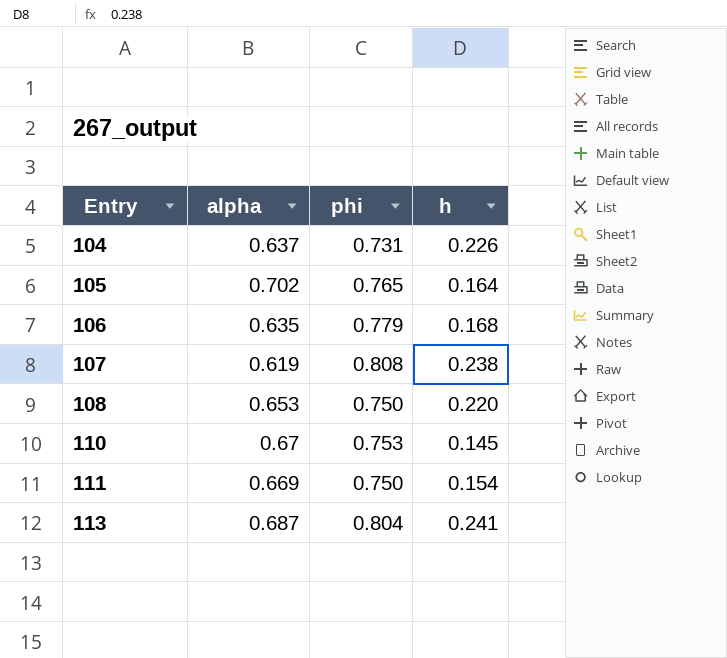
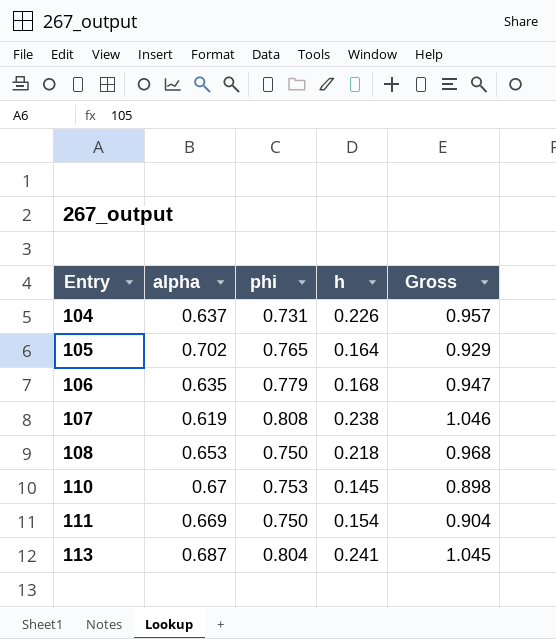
column Gross | formula: none -> [phi] + [h]
108 | h: 0.220 -> 0.218

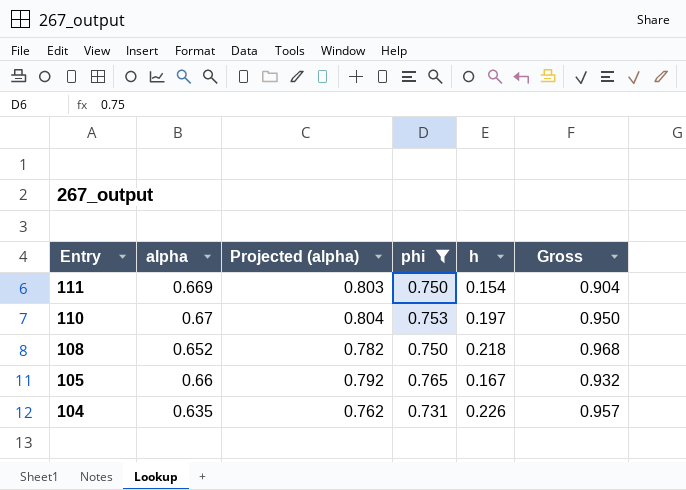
filter: none -> phi <= 0.765
row order: Entry ascending -> Entry descending
column Projected (alpha) | formula: none -> [alpha] * 1.2
110 | h: 0.145 -> 0.197
110 | Gross: 0.898 -> 0.950
108 | alpha: 0.653 -> 0.652
105 | alpha: 0.702 -> 0.66
105 | h: 0.164 -> 0.167
105 | Gross: 0.929 -> 0.932
104 | alpha: 0.637 -> 0.635

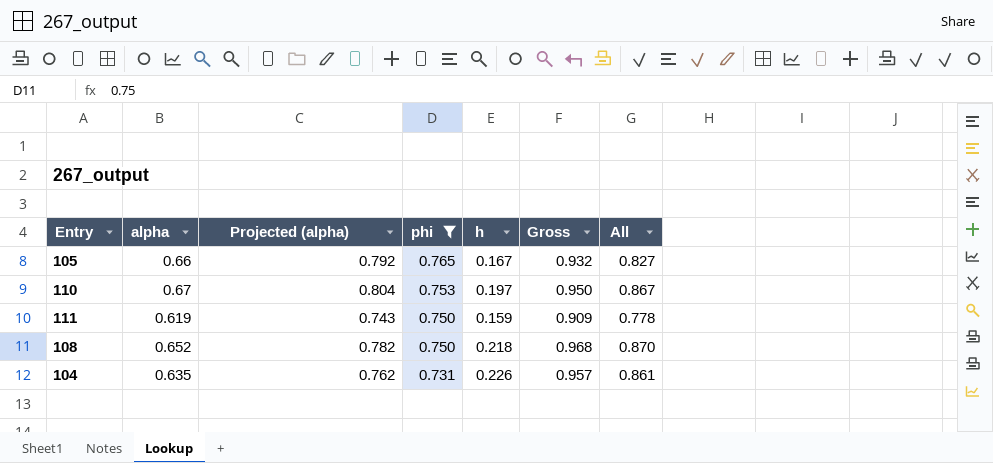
row order: Entry descending -> phi descending
column All | formula: none -> [alpha] + [h]
111 | alpha: 0.669 -> 0.619
111 | Projected (alpha): 0.803 -> 0.743
111 | h: 0.154 -> 0.159
111 | Gross: 0.904 -> 0.909

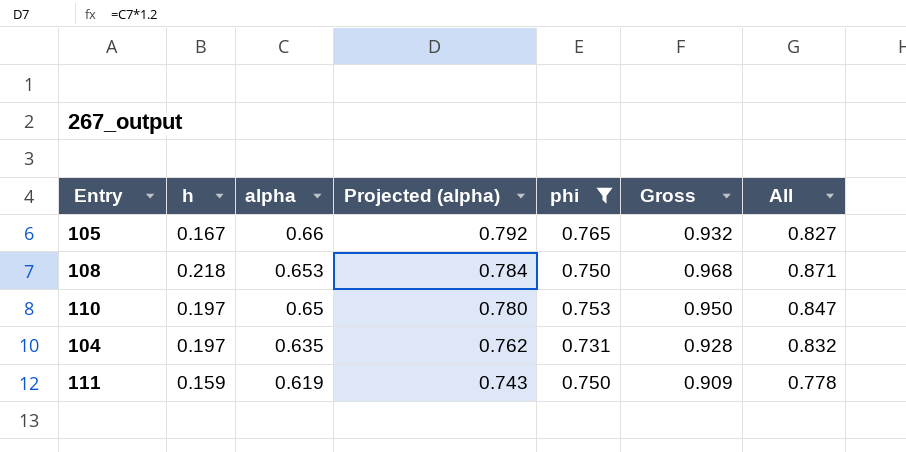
row order: phi descending -> alpha descending
column h | position: 5 -> 2
108 | alpha: 0.652 -> 0.653
108 | Projected (alpha): 0.782 -> 0.784
108 | All: 0.870 -> 0.871
110 | alpha: 0.67 -> 0.65
110 | Projected (alpha): 0.804 -> 0.780
110 | All: 0.867 -> 0.847
104 | h: 0.226 -> 0.197
104 | Gross: 0.957 -> 0.928
104 | All: 0.861 -> 0.832

